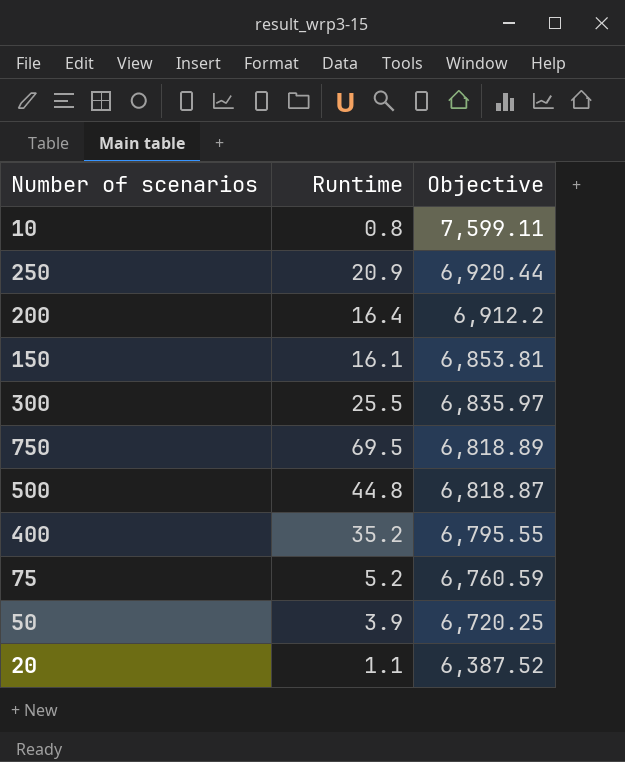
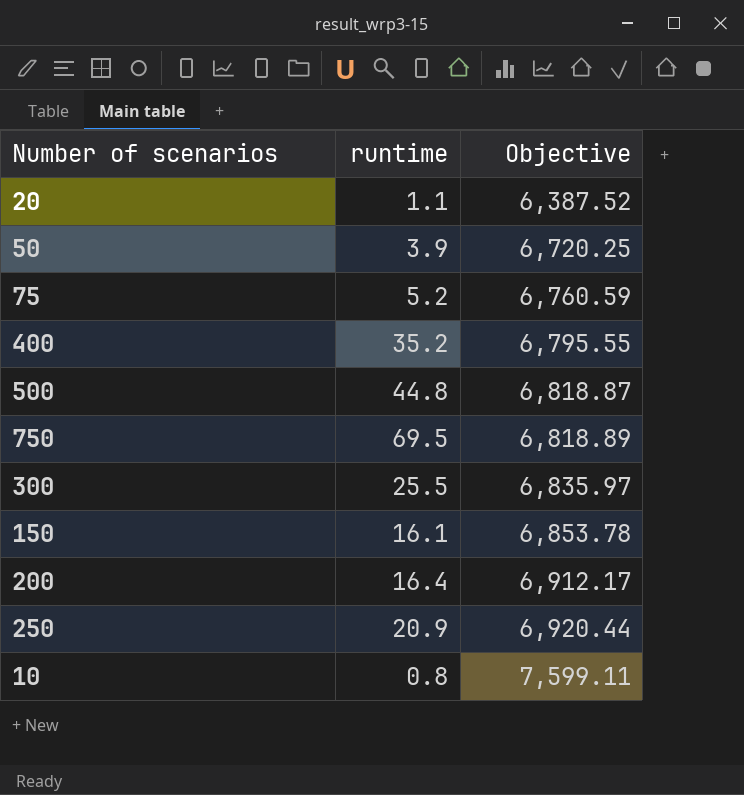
row order: Objective descending -> Objective ascending
column name: Runtime -> runtime
150 | Objective: 6,853.81 -> 6,853.78
200 | Objective: 6,912.2 -> 6,912.17

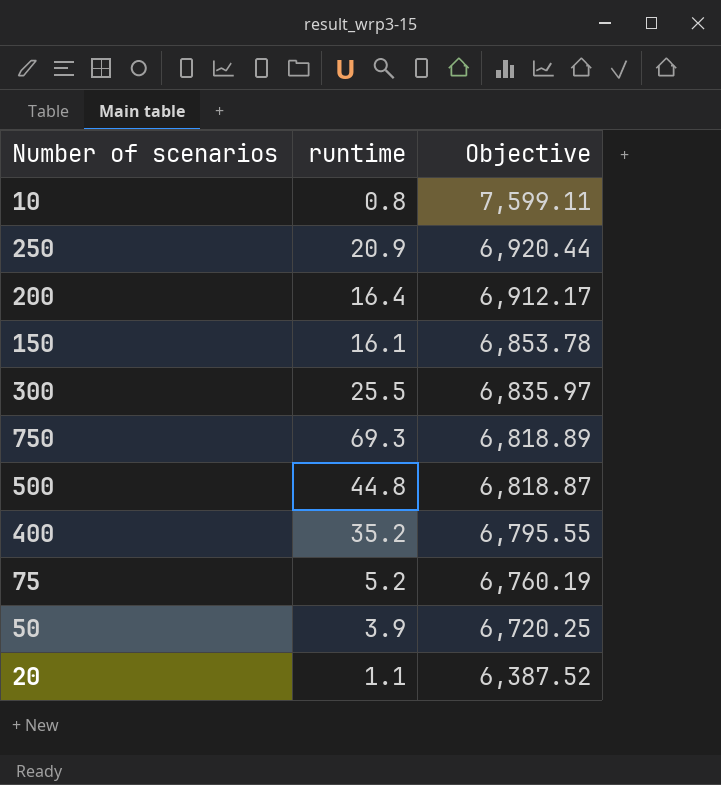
row order: Objective ascending -> Objective descending
750 | runtime: 69.5 -> 69.3
75 | Objective: 6,760.59 -> 6,760.19

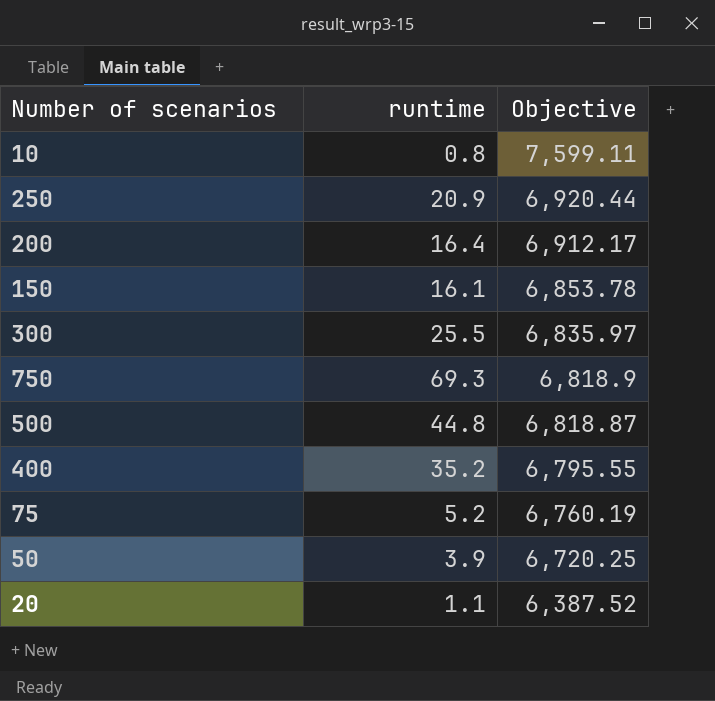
750 | Objective: 6,818.89 -> 6,818.9

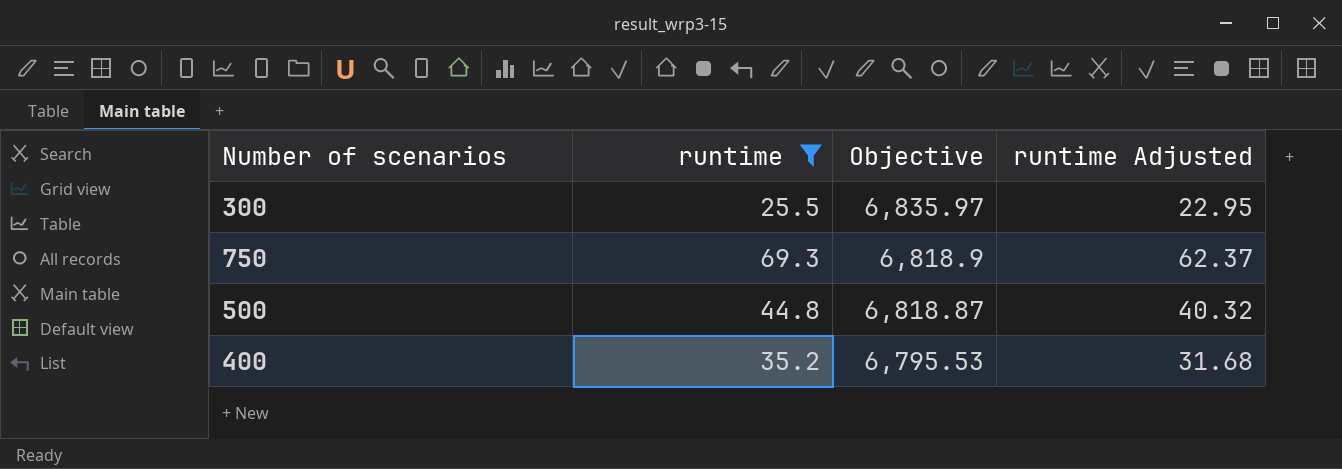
filter: none -> runtime >= 25.5
column runtime Adjusted | formula: none -> [runtime] * 0.9
400 | Objective: 6,795.55 -> 6,795.53

